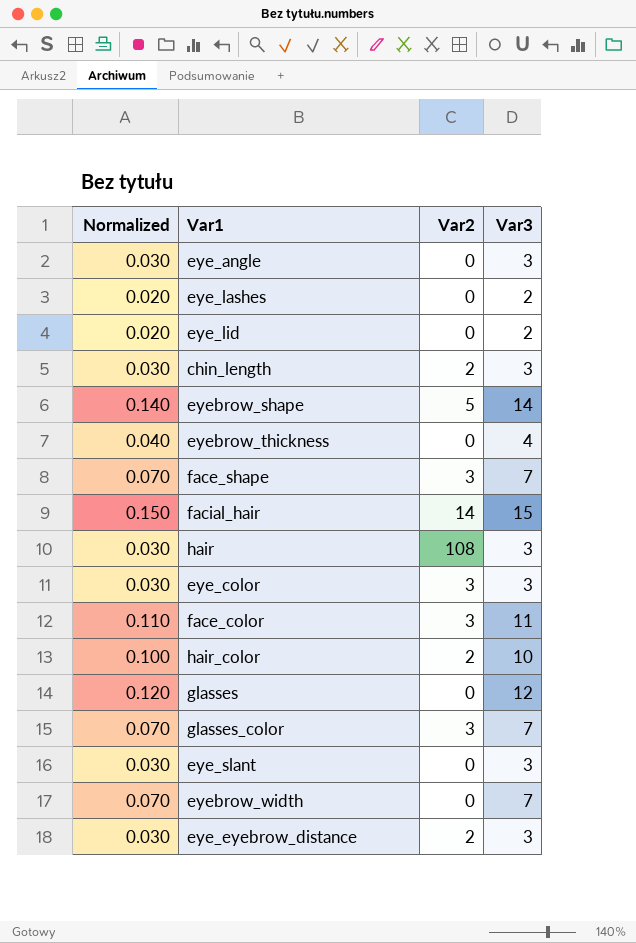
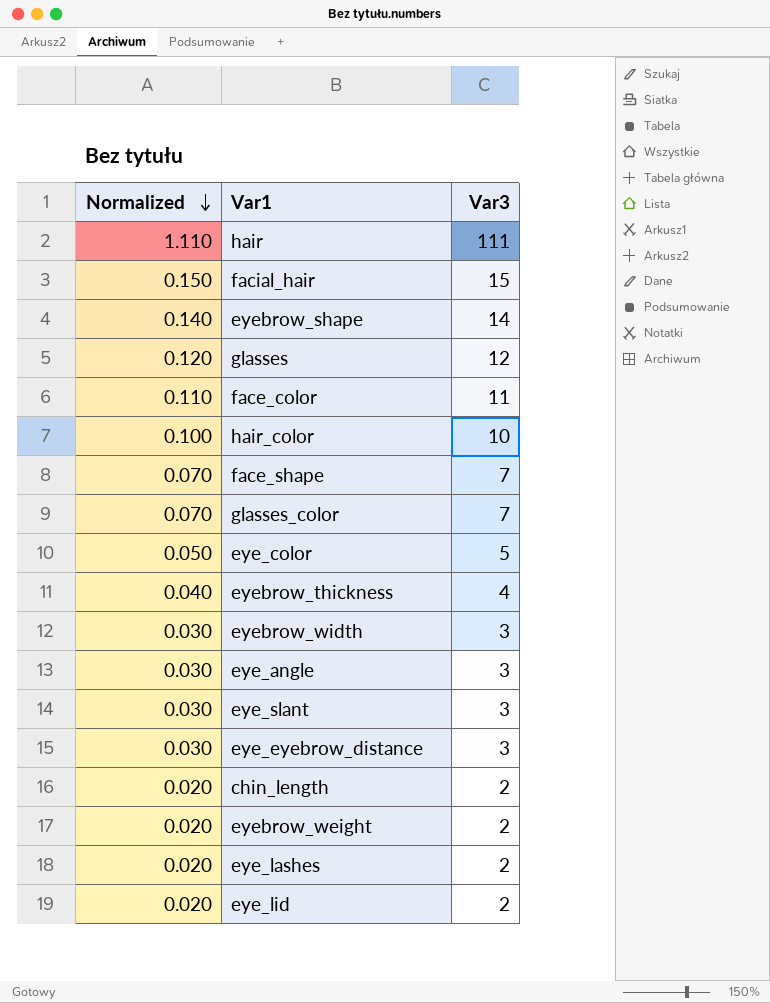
row order: none -> Normalized descending
column Var2 | position: 3 -> none
hair | Normalized: 0.030 -> 1.110
hair | Var3: 3 -> 111
eye_color | Normalized: 0.030 -> 0.050
eye_color | Var3: 3 -> 5
eyebrow_width | Normalized: 0.070 -> 0.030
eyebrow_width | Var3: 7 -> 3
chin_length | Normalized: 0.030 -> 0.020
chin_length | Var3: 3 -> 2
row eyebrow_weight: none -> 0.020 | 2

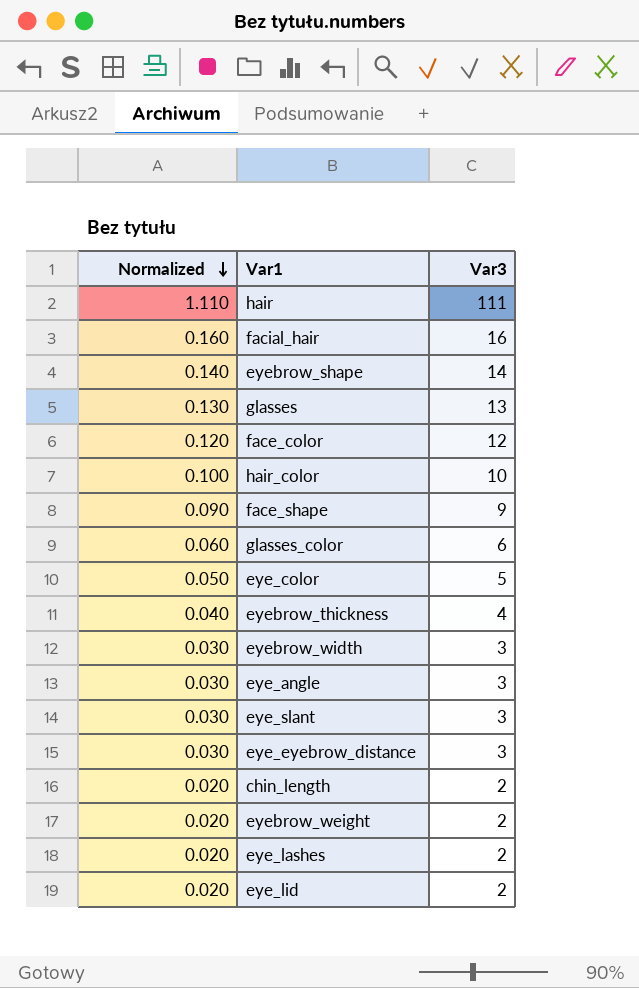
facial_hair | Normalized: 0.150 -> 0.160
facial_hair | Var3: 15 -> 16
glasses | Normalized: 0.120 -> 0.130
glasses | Var3: 12 -> 13
face_color | Normalized: 0.110 -> 0.120
face_color | Var3: 11 -> 12
face_shape | Normalized: 0.070 -> 0.090
face_shape | Var3: 7 -> 9
glasses_color | Normalized: 0.070 -> 0.060
glasses_color | Var3: 7 -> 6

